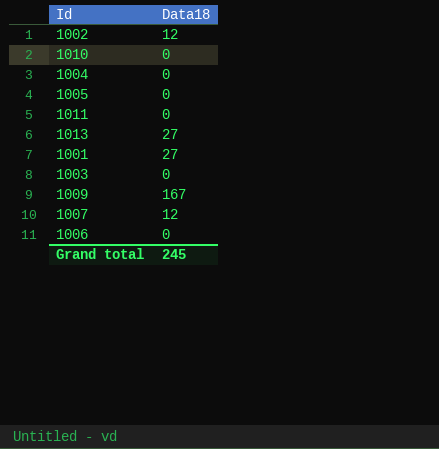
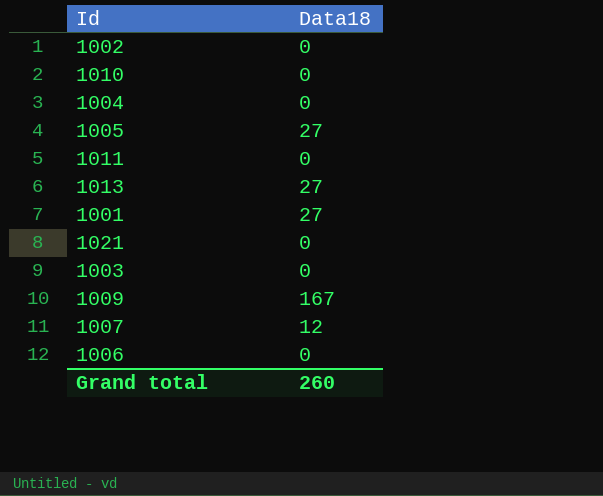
1002 | Data18: 12 -> 0
1005 | Data18: 0 -> 27
row 1021: none -> 0
Grand total | Data18: 245 -> 260

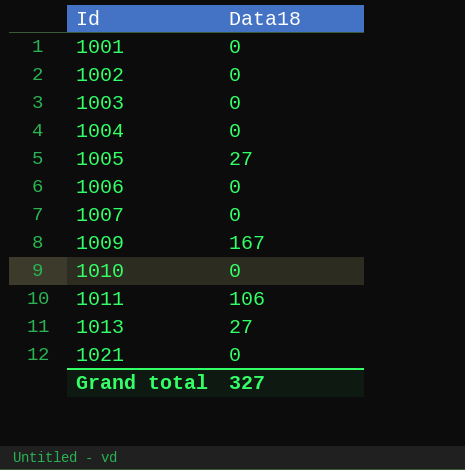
row order: none -> Id ascending
1001 | Data18: 27 -> 0
1007 | Data18: 12 -> 0
1011 | Data18: 0 -> 106
Grand total | Data18: 260 -> 327

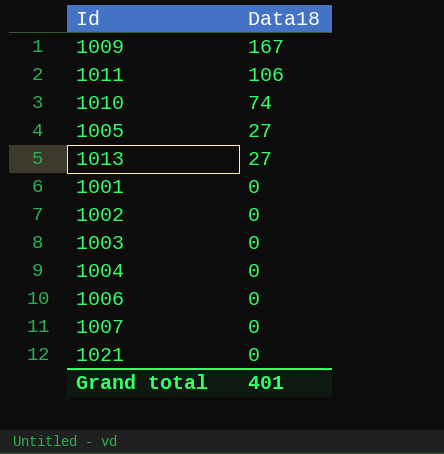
row order: Id ascending -> Data18 descending
1010 | Data18: 0 -> 74
Grand total | Data18: 327 -> 401

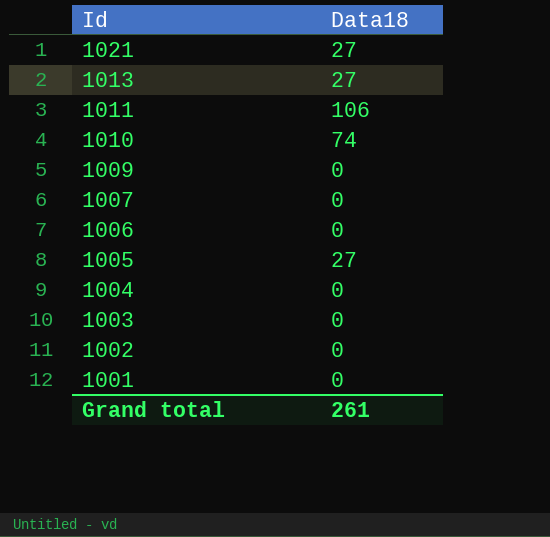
row order: Data18 descending -> Id descending
1021 | Data18: 0 -> 27
1009 | Data18: 167 -> 0
Grand total | Data18: 401 -> 261

